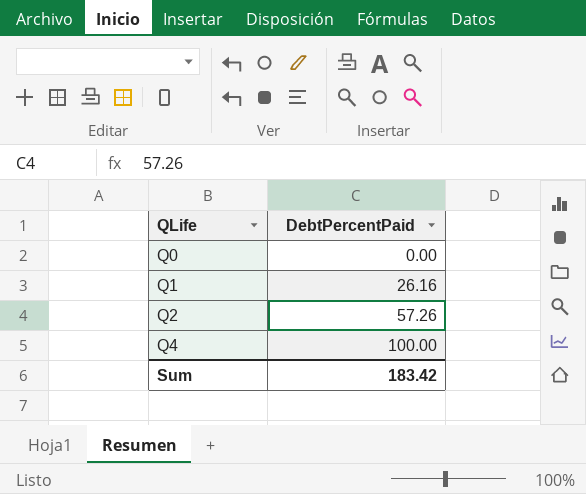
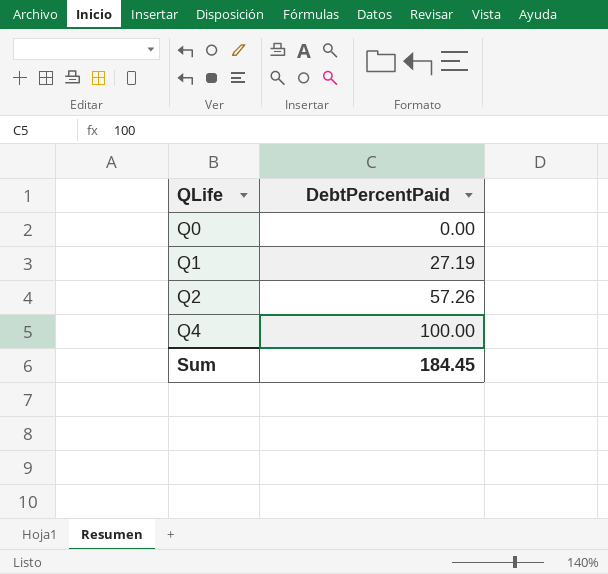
Q1 | DebtPercentPaid: 26.16 -> 27.19
Sum | DebtPercentPaid: 183.42 -> 184.45

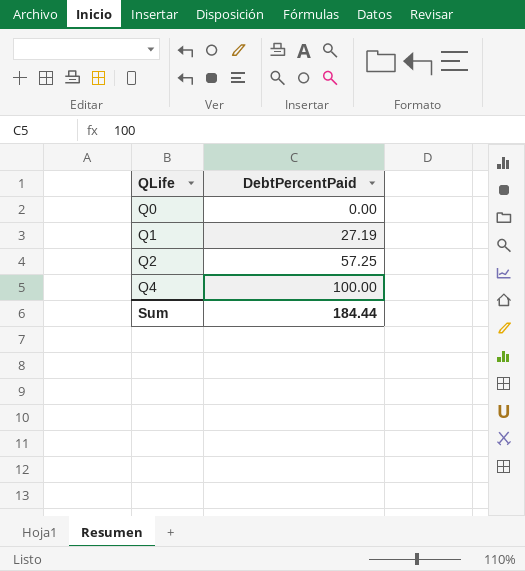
Q2 | DebtPercentPaid: 57.26 -> 57.25
Sum | DebtPercentPaid: 184.45 -> 184.44

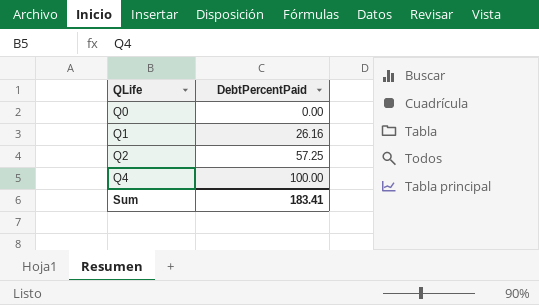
Q1 | DebtPercentPaid: 27.19 -> 26.16
Sum | DebtPercentPaid: 184.44 -> 183.41

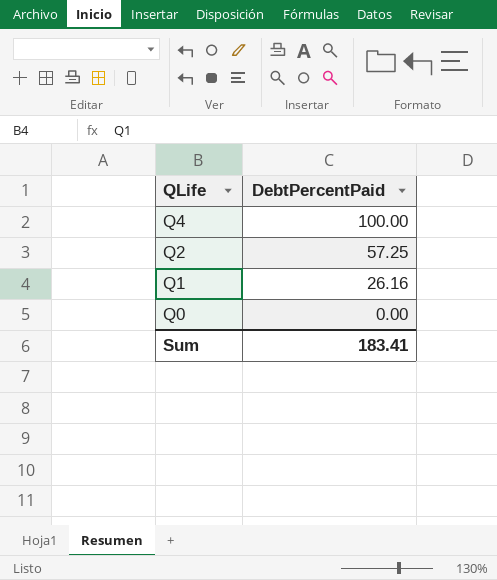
row order: QLife ascending -> QLife descending

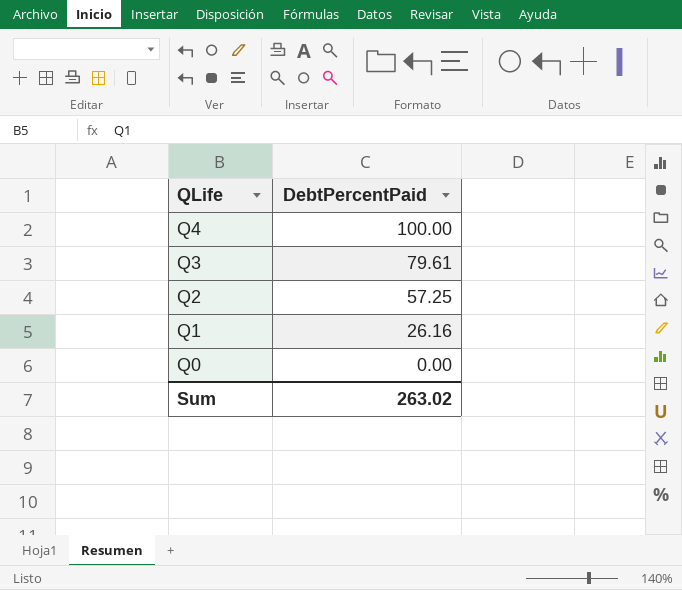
row Q3: none -> 79.61
Sum | DebtPercentPaid: 183.41 -> 263.02

